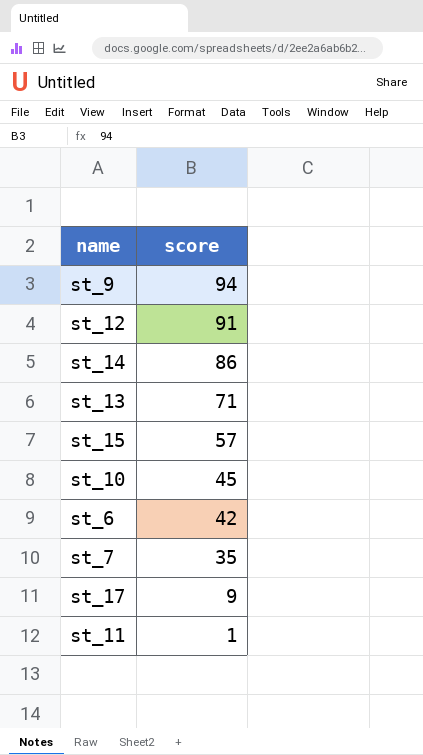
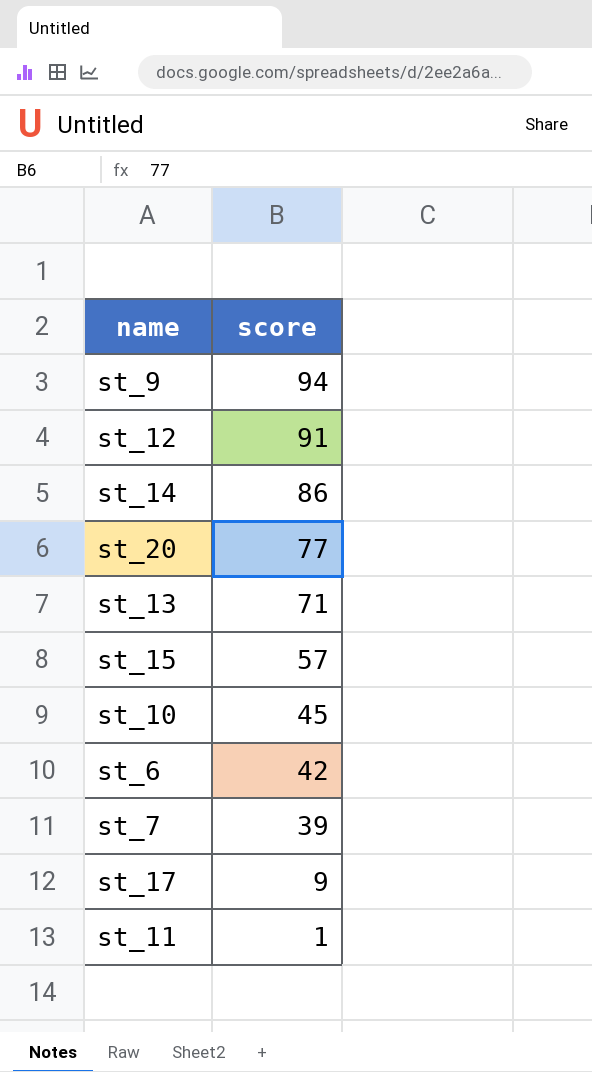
row st_20: none -> 77
st_7 | score: 35 -> 39

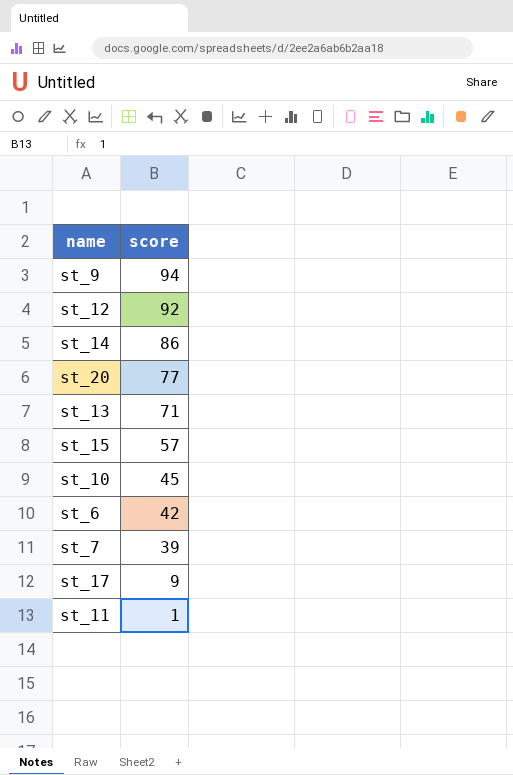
st_12 | score: 91 -> 92

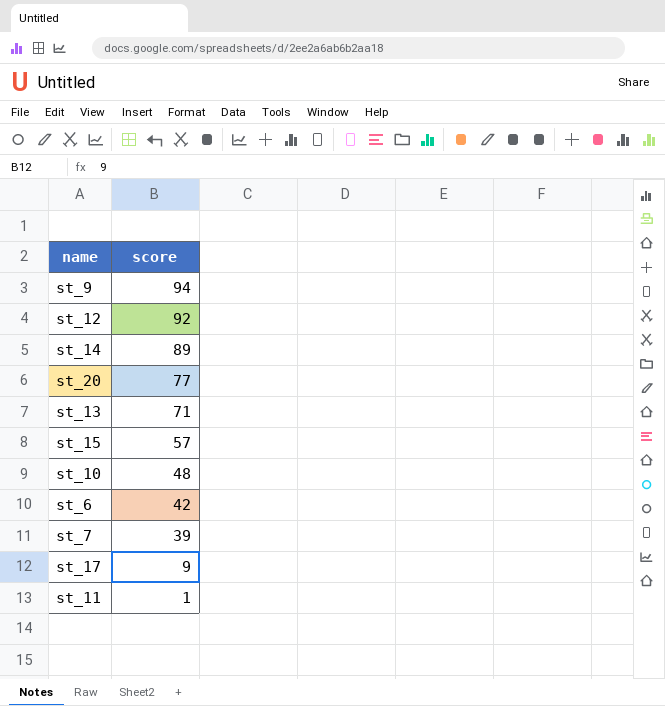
st_14 | score: 86 -> 89
st_10 | score: 45 -> 48

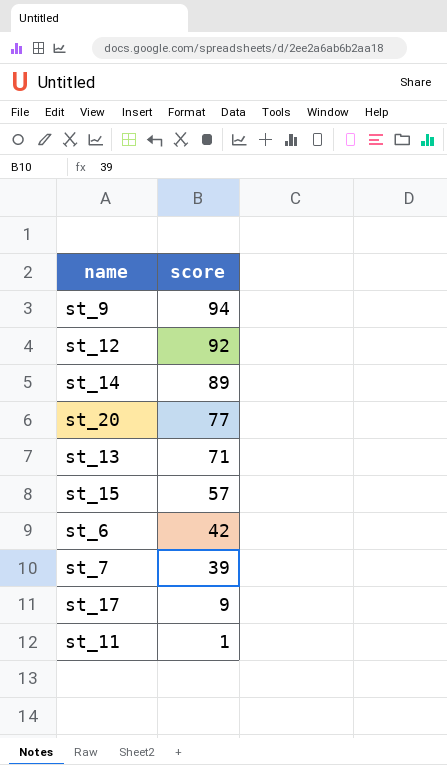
row st_10: 48 -> none

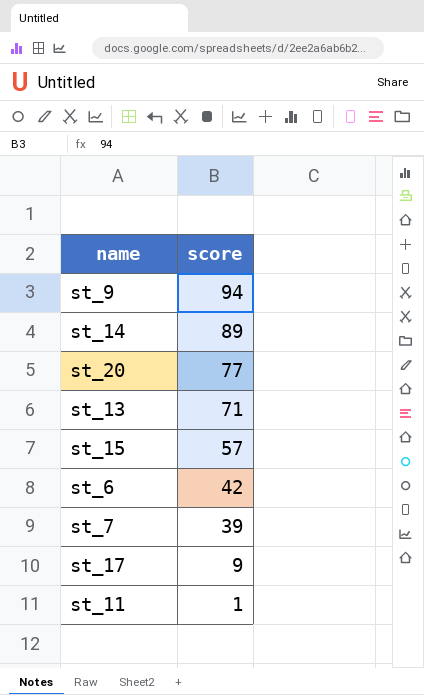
row st_12: 92 -> none

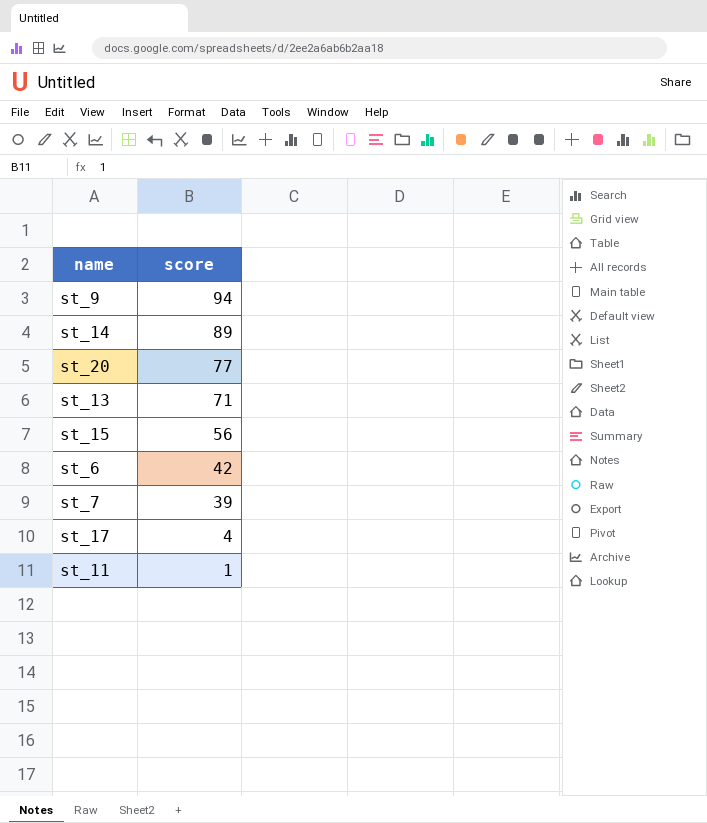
st_15 | score: 57 -> 56
st_17 | score: 9 -> 4

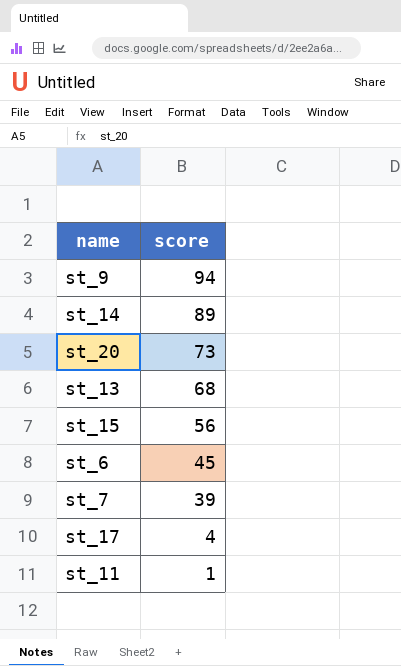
st_20 | score: 77 -> 73
st_13 | score: 71 -> 68
st_6 | score: 42 -> 45

